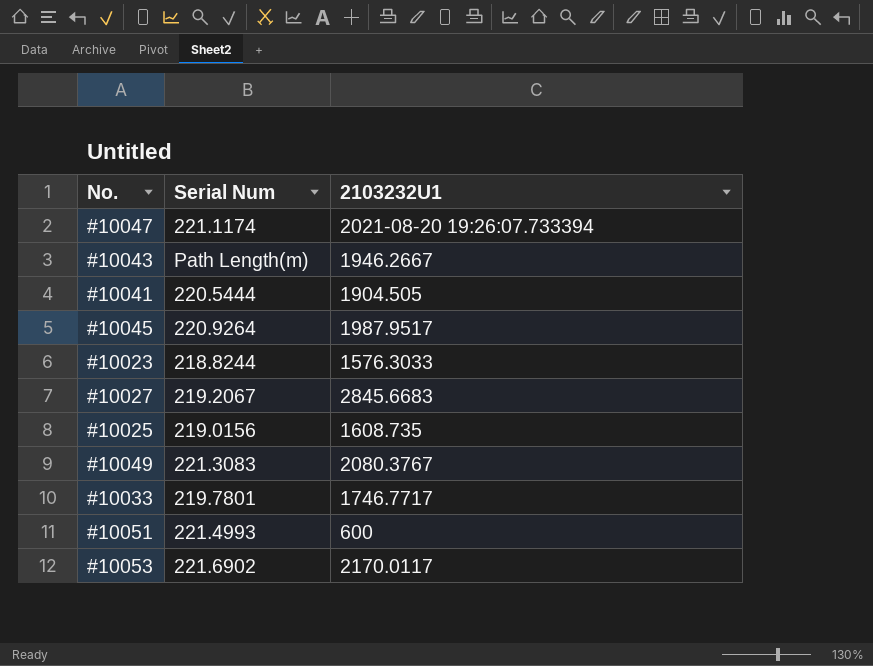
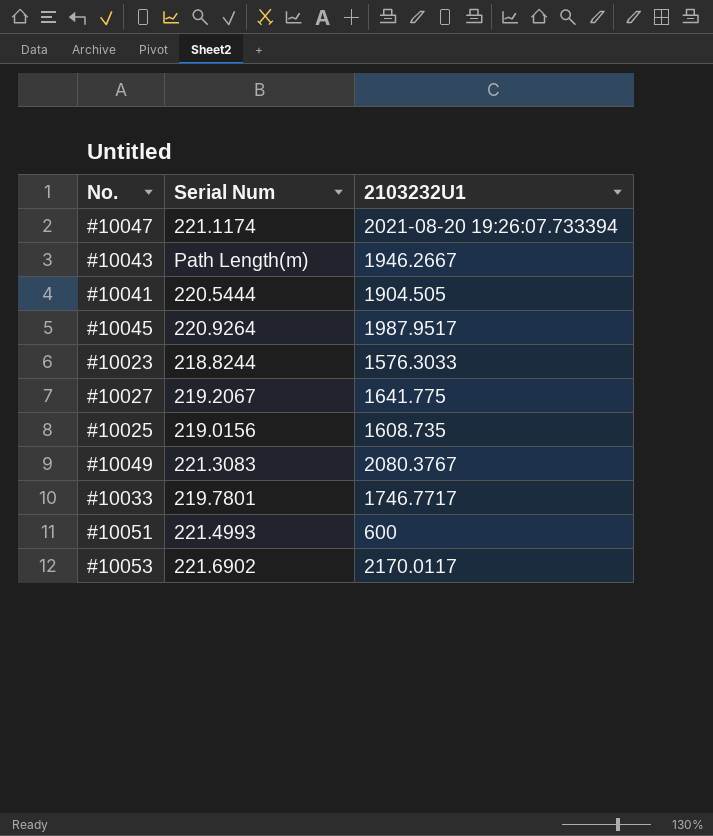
#10027 | 2103232U1: 2845.6683 -> 1641.775

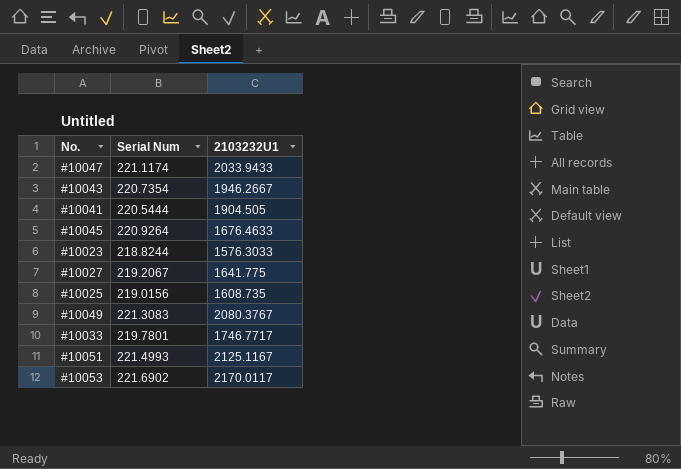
#10047 | 2103232U1: 2021-08-20 19:26:07.733394 -> 2033.9433
#10043 | Serial Num: Path Length(m) -> 220.7354
#10045 | 2103232U1: 1987.9517 -> 1676.4633
#10051 | 2103232U1: 600 -> 2125.1167

